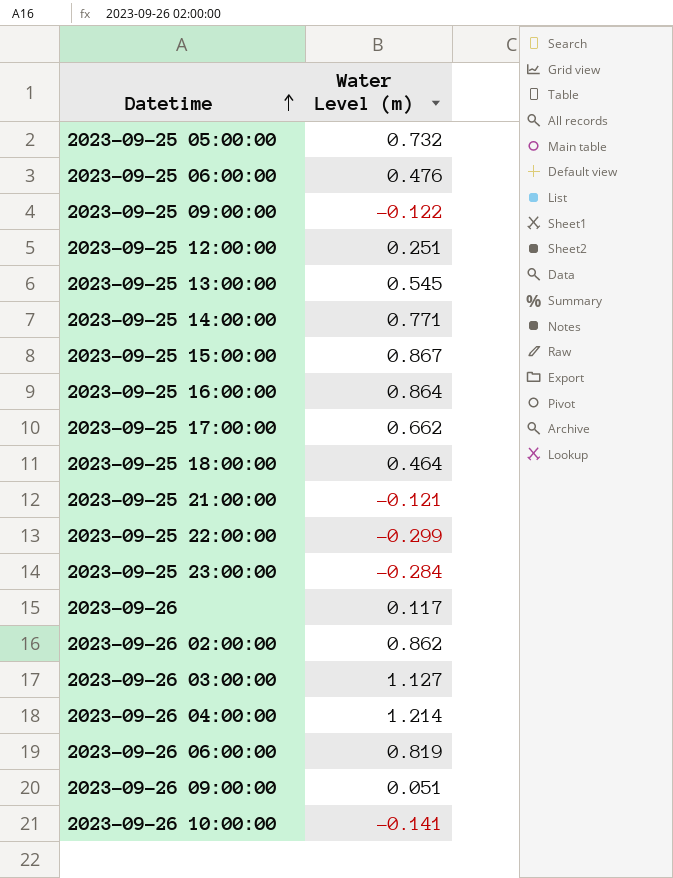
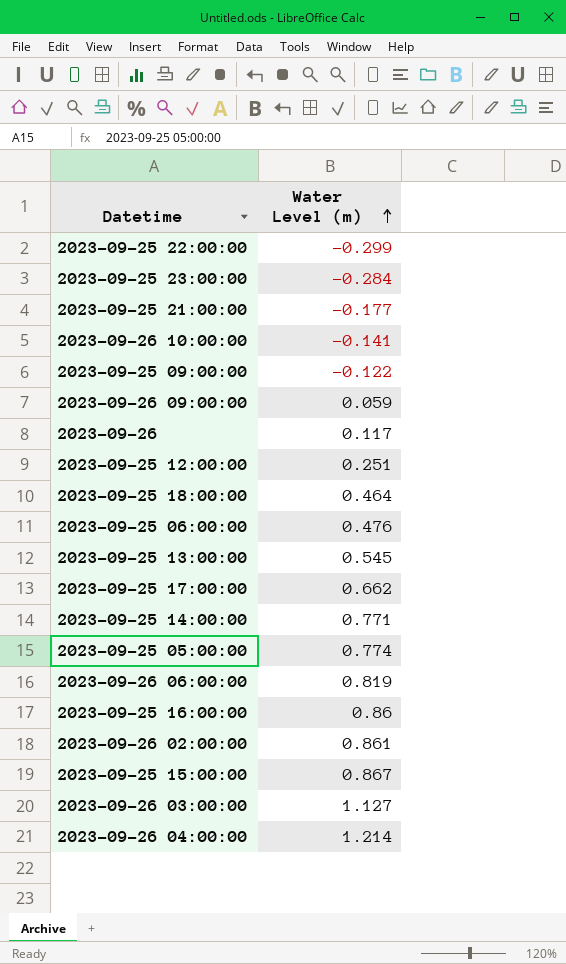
row order: Datetime ascending -> Water Level (m) ascending
2023-09-25 21:00:00 | Water Level (m): -0.121 -> -0.177
2023-09-26 09:00:00 | Water Level (m): 0.051 -> 0.059
2023-09-25 05:00:00 | Water Level (m): 0.732 -> 0.774
2023-09-25 16:00:00 | Water Level (m): 0.864 -> 0.86
2023-09-26 02:00:00 | Water Level (m): 0.862 -> 0.861

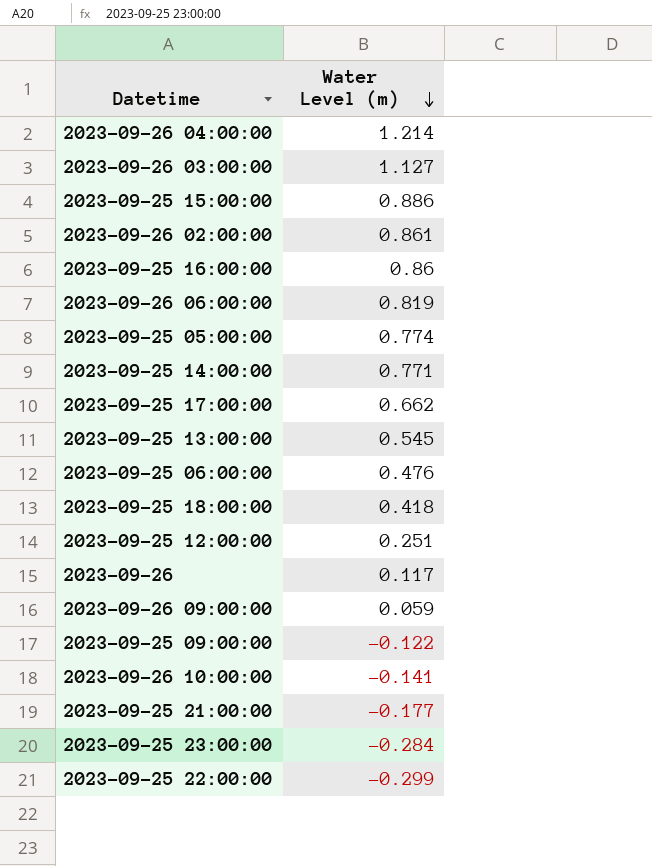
row order: Water Level (m) ascending -> Water Level (m) descending
2023-09-25 15:00:00 | Water Level (m): 0.867 -> 0.886
2023-09-25 18:00:00 | Water Level (m): 0.464 -> 0.418

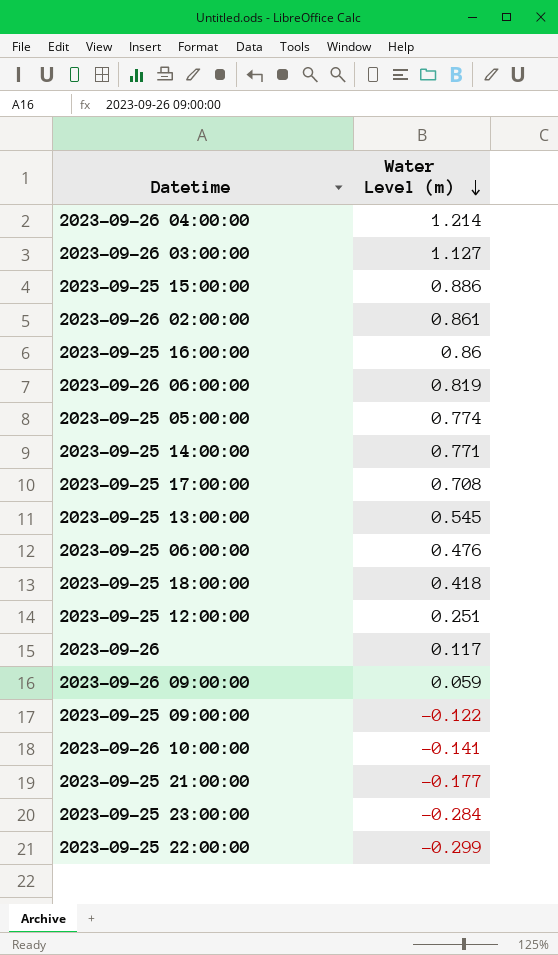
2023-09-25 17:00:00 | Water Level (m): 0.662 -> 0.708

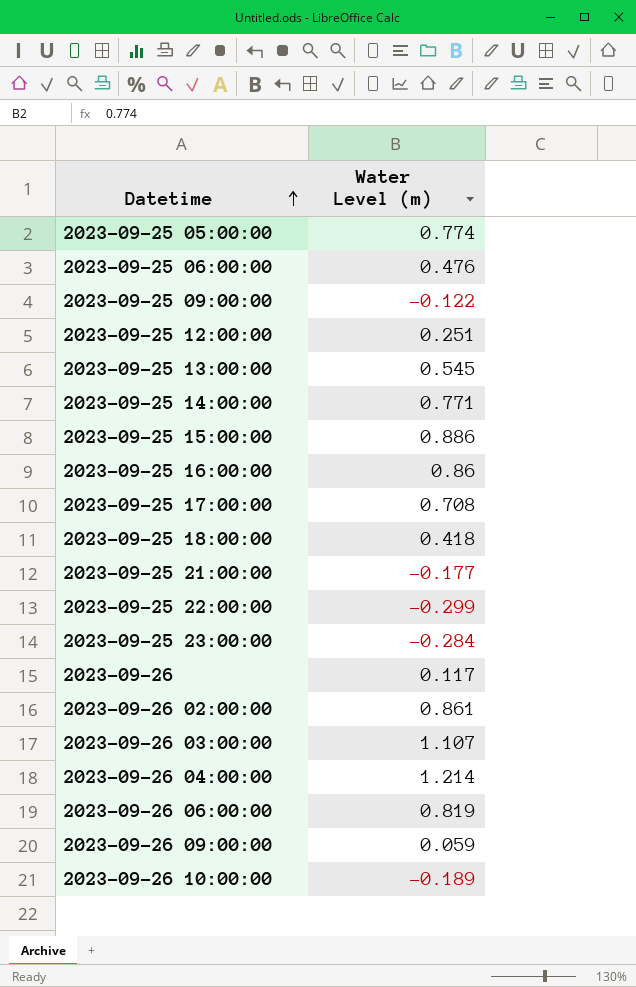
row order: Water Level (m) descending -> Datetime ascending
2023-09-26 03:00:00 | Water Level (m): 1.127 -> 1.107
2023-09-26 10:00:00 | Water Level (m): -0.141 -> -0.189

